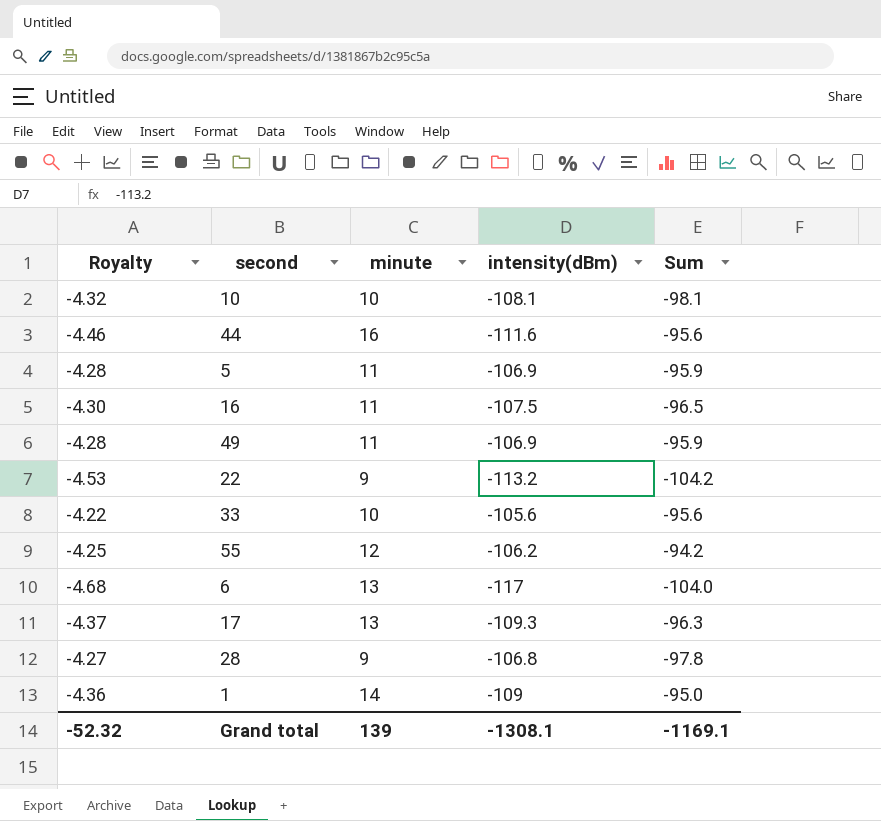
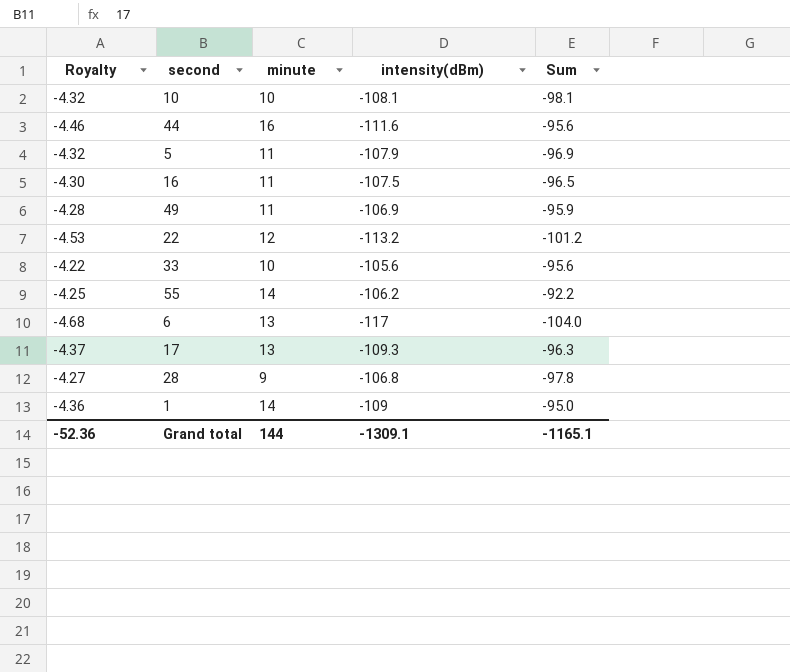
5 | Royalty: -4.28 -> -4.32
5 | intensity(dBm): -106.9 -> -107.9
5 | Sum: -95.9 -> -96.9
22 | minute: 9 -> 12
22 | Sum: -104.2 -> -101.2
55 | minute: 12 -> 14
55 | Sum: -94.2 -> -92.2
Grand total | Royalty: -52.32 -> -52.36
Grand total | minute: 139 -> 144
Grand total | intensity(dBm): -1308.1 -> -1309.1
Grand total | Sum: -1169.1 -> -1165.1

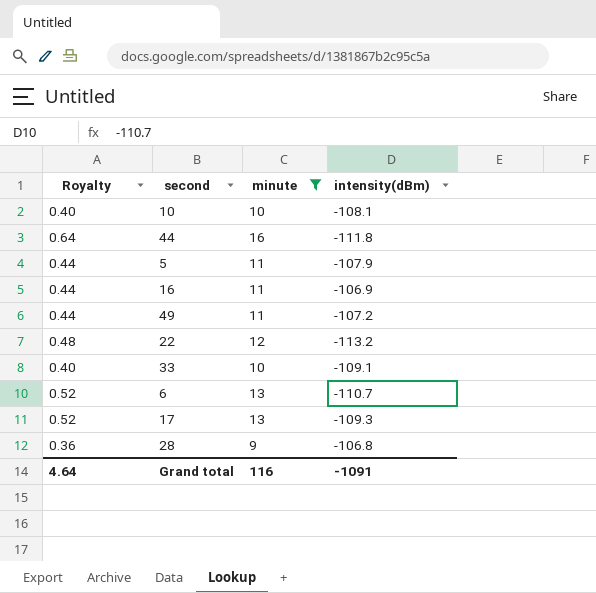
filter: none -> minute != 14
column Sum | formula: [minute] + [intensity(dBm)] -> none
column Royalty | formula: [intensity(dBm)] * 0.04 -> [minute] * 0.04
44 | intensity(dBm): -111.6 -> -111.8
16 | intensity(dBm): -107.5 -> -106.9
49 | intensity(dBm): -106.9 -> -107.2
33 | intensity(dBm): -105.6 -> -109.1
6 | intensity(dBm): -117 -> -110.7
Grand total | Royalty: -52.36 -> 4.64
Grand total | minute: 144 -> 116
Grand total | intensity(dBm): -1309.1 -> -1091

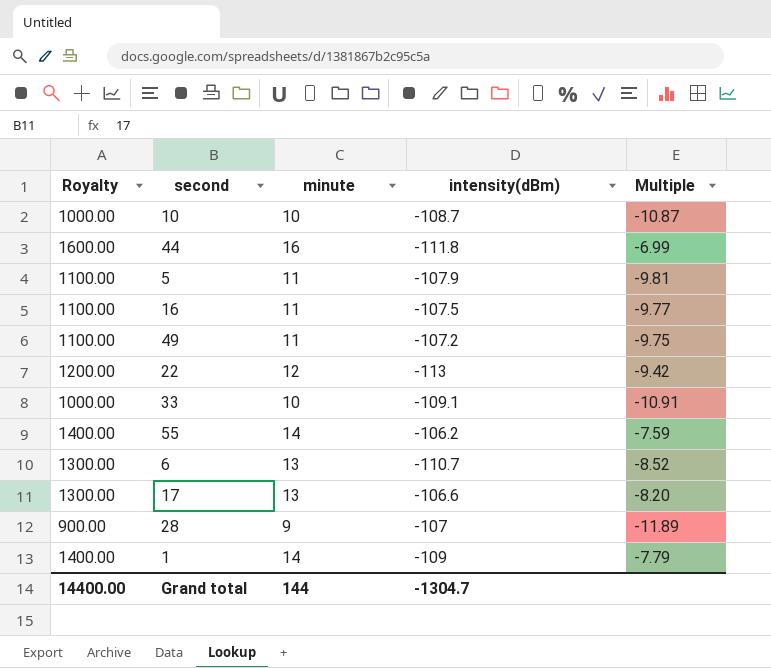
filter: minute != 14 -> none
column Royalty | formula: [minute] * 0.04 -> [minute] * 100
column Multiple | formula: none -> [intensity(dBm)] / [minute]
10 | intensity(dBm): -108.1 -> -108.7
16 | intensity(dBm): -106.9 -> -107.5
22 | intensity(dBm): -113.2 -> -113
17 | intensity(dBm): -109.3 -> -106.6
28 | intensity(dBm): -106.8 -> -107
Grand total | Royalty: 4.64 -> 14400.00
Grand total | minute: 116 -> 144
Grand total | intensity(dBm): -1091 -> -1304.7

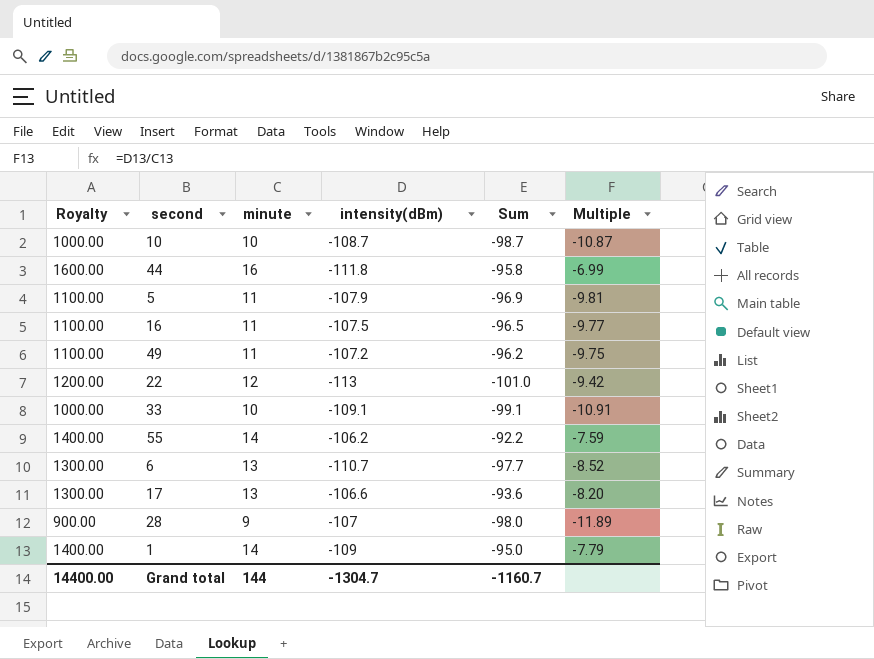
column Sum | formula: none -> [minute] + [intensity(dBm)]

